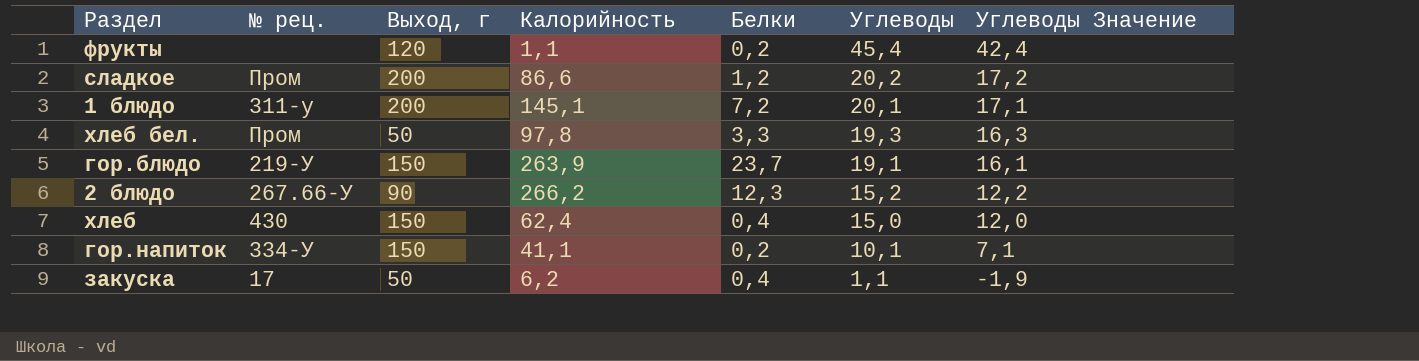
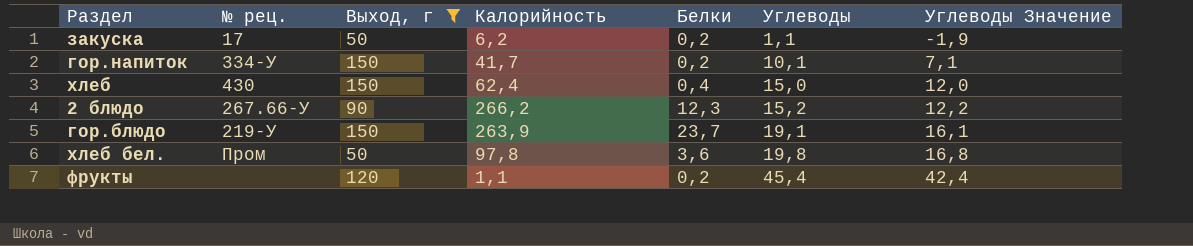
filter: none -> Выход, г != 200
row order: Углеводы descending -> Углеводы ascending
закуска | Белки: 0,4 -> 0,2
гор.напиток | Калорийность: 41,1 -> 41,7
хлеб бел. | Белки: 3,3 -> 3,6
хлеб бел. | Углеводы: 19,3 -> 19,8
хлеб бел. | Углеводы Значение: 16,3 -> 16,8

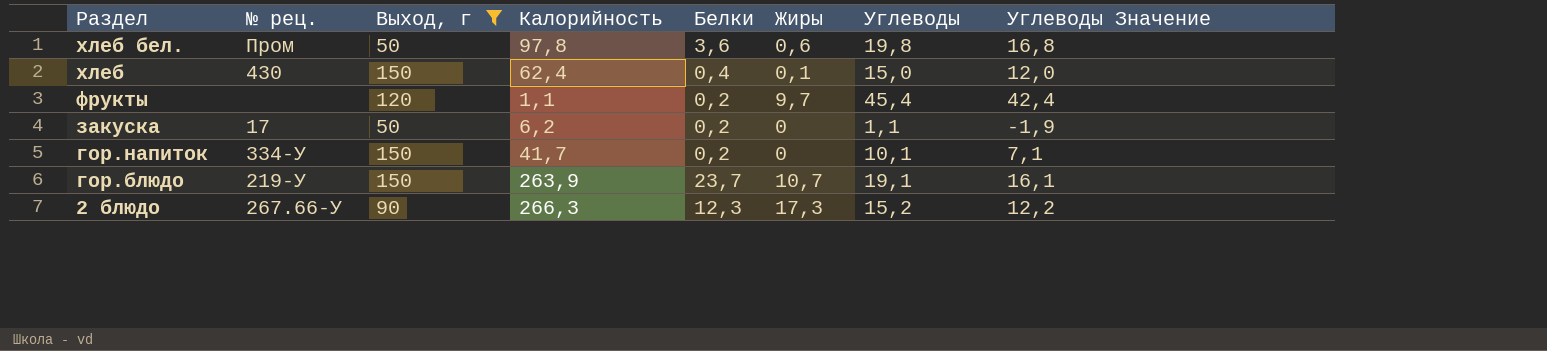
row order: Углеводы ascending -> Раздел descending
column Жиры | position: none -> 6
2 блюдо | Калорийность: 266,2 -> 266,3

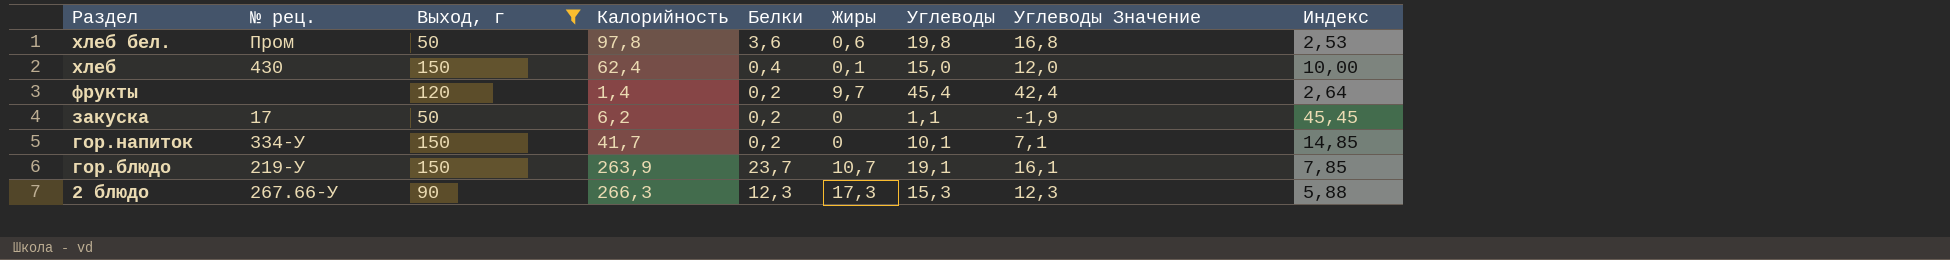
column Индекс | formula: none -> [Выход, г] / [Углеводы]
фрукты | Калорийность: 1,1 -> 1,4
2 блюдо | Углеводы: 15,2 -> 15,3
2 блюдо | Углеводы Значение: 12,2 -> 12,3

